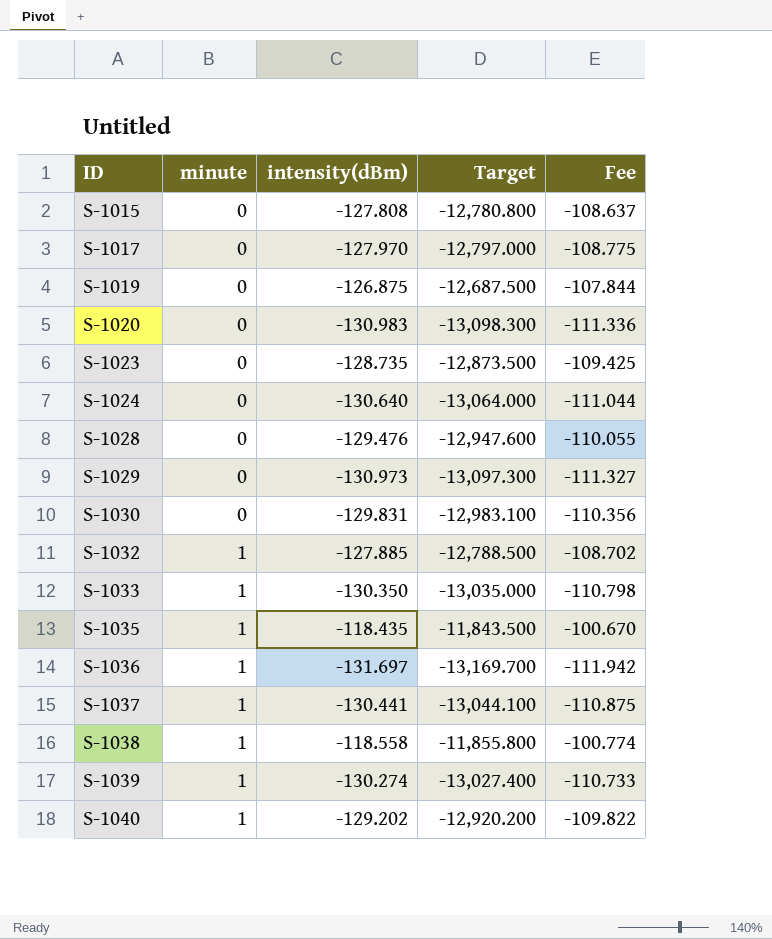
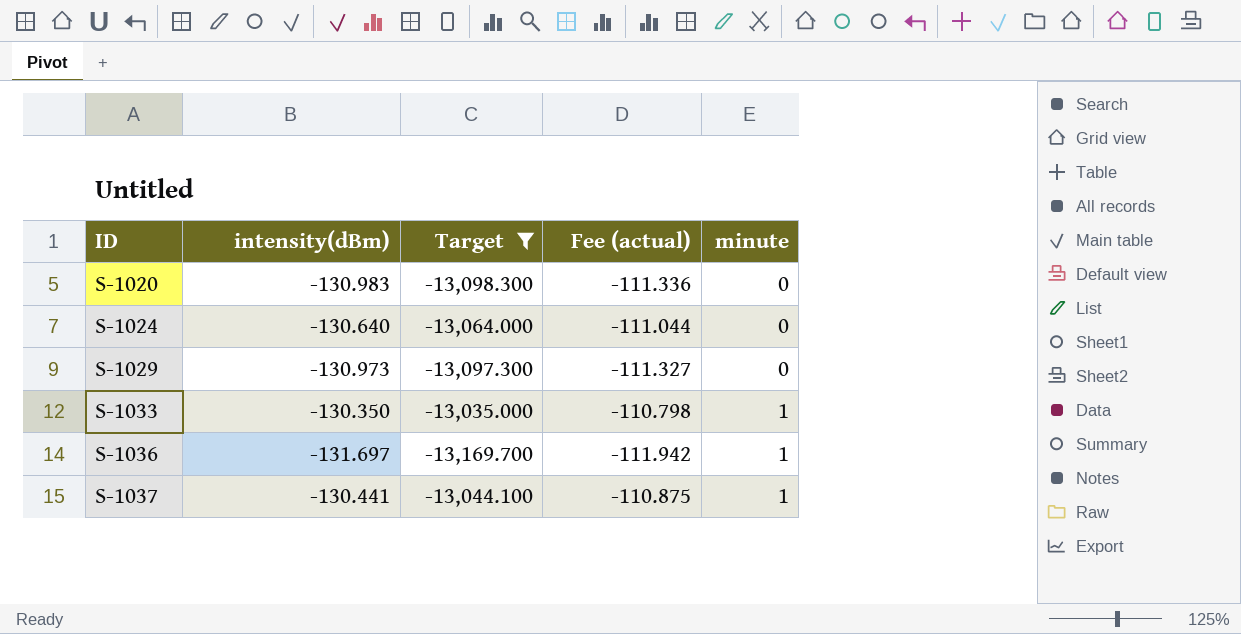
filter: none -> Target <= -13,035.000
column name: Fee -> Fee (actual)
column minute | position: 2 -> 5

